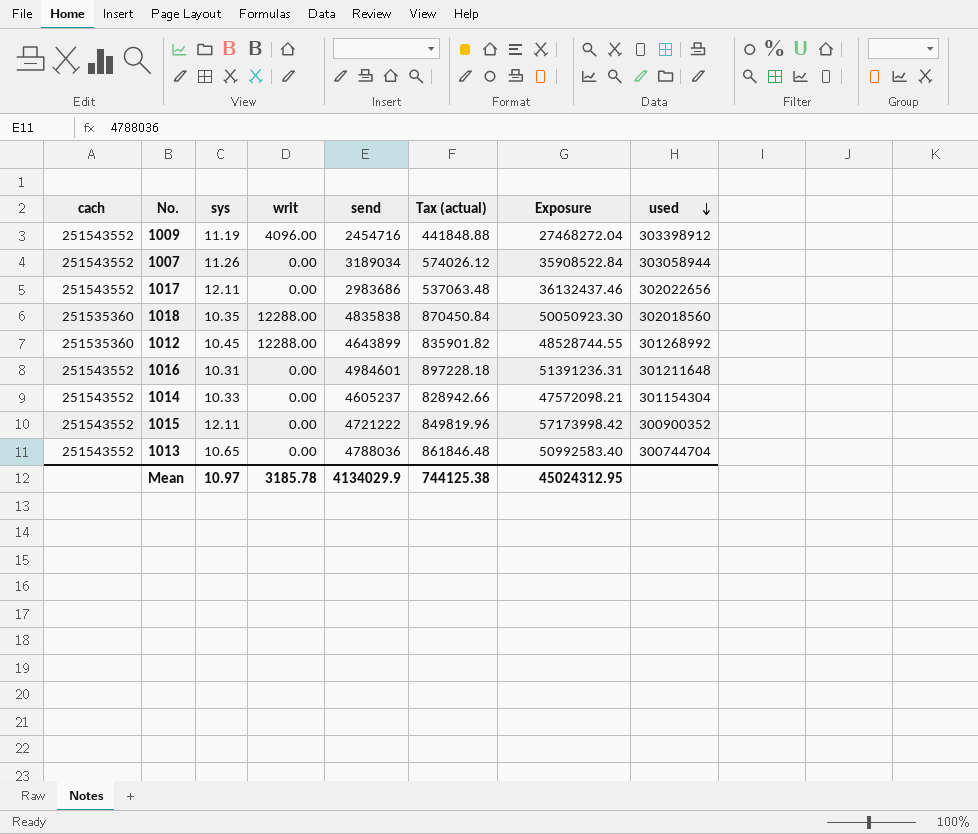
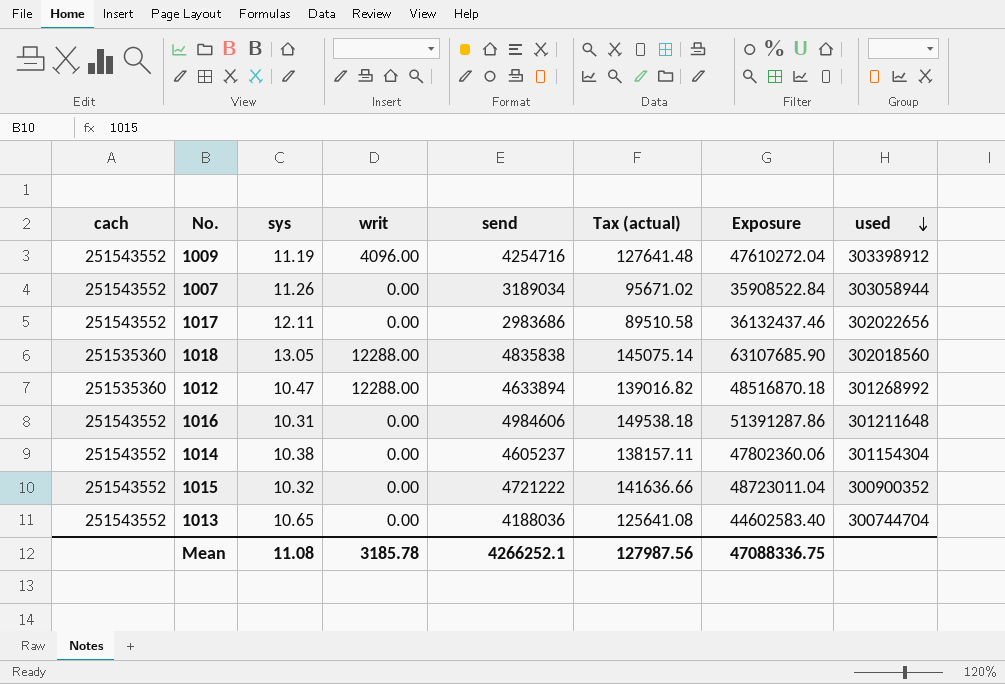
column Tax (actual) | formula: [send] * 0.18 -> [send] * 0.03
1009 | send: 2454716 -> 4254716
1009 | Exposure: 27468272.04 -> 47610272.04
1018 | sys: 10.35 -> 13.05
1018 | Exposure: 50050923.30 -> 63107685.90
1012 | sys: 10.45 -> 10.47
1012 | send: 4643899 -> 4633894
1012 | Exposure: 48528744.55 -> 48516870.18
1016 | send: 4984601 -> 4984606
1016 | Exposure: 51391236.31 -> 51391287.86
1014 | sys: 10.33 -> 10.38
1014 | Exposure: 47572098.21 -> 47802360.06
1015 | sys: 12.11 -> 10.32
1015 | Exposure: 57173998.42 -> 48723011.04
1013 | send: 4788036 -> 4188036
1013 | Exposure: 50992583.40 -> 44602583.40
Mean | sys: 10.97 -> 11.08
Mean | send: 4134029.9 -> 4266252.1
Mean | Tax (actual): 744125.38 -> 127987.56
Mean | Exposure: 45024312.95 -> 47088336.75

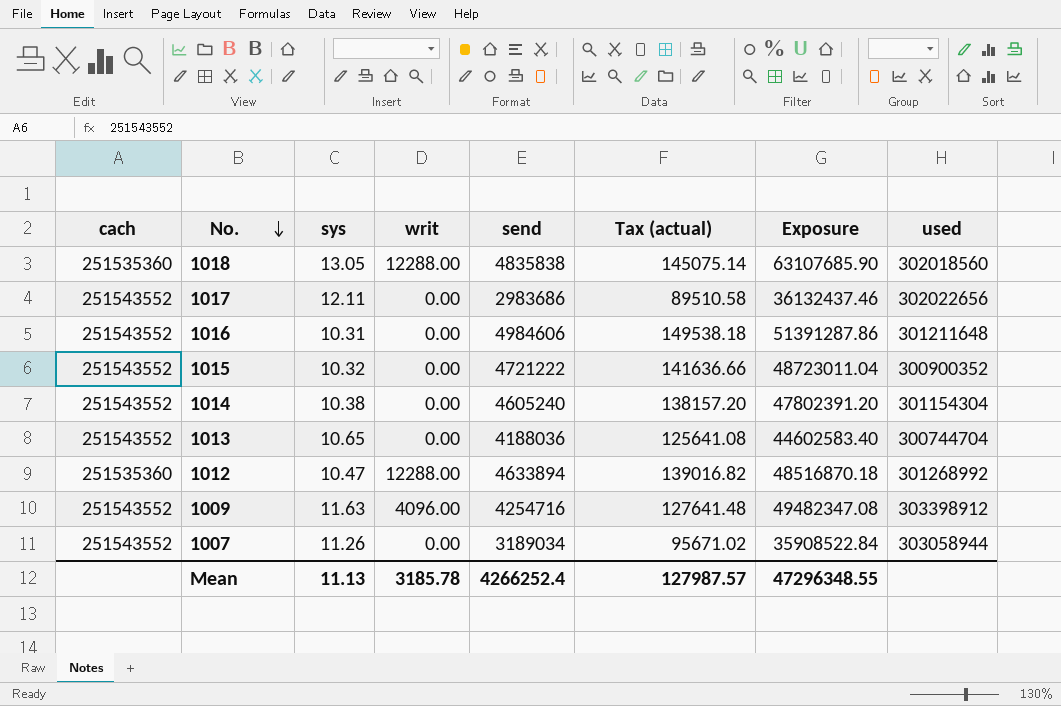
row order: used descending -> No. descending
1014 | send: 4605237 -> 4605240
1014 | Tax (actual): 138157.11 -> 138157.20
1014 | Exposure: 47802360.06 -> 47802391.20
1009 | sys: 11.19 -> 11.63
1009 | Exposure: 47610272.04 -> 49482347.08
Mean | sys: 11.08 -> 11.13
Mean | send: 4266252.1 -> 4266252.4
Mean | Tax (actual): 127987.56 -> 127987.57
Mean | Exposure: 47088336.75 -> 47296348.55

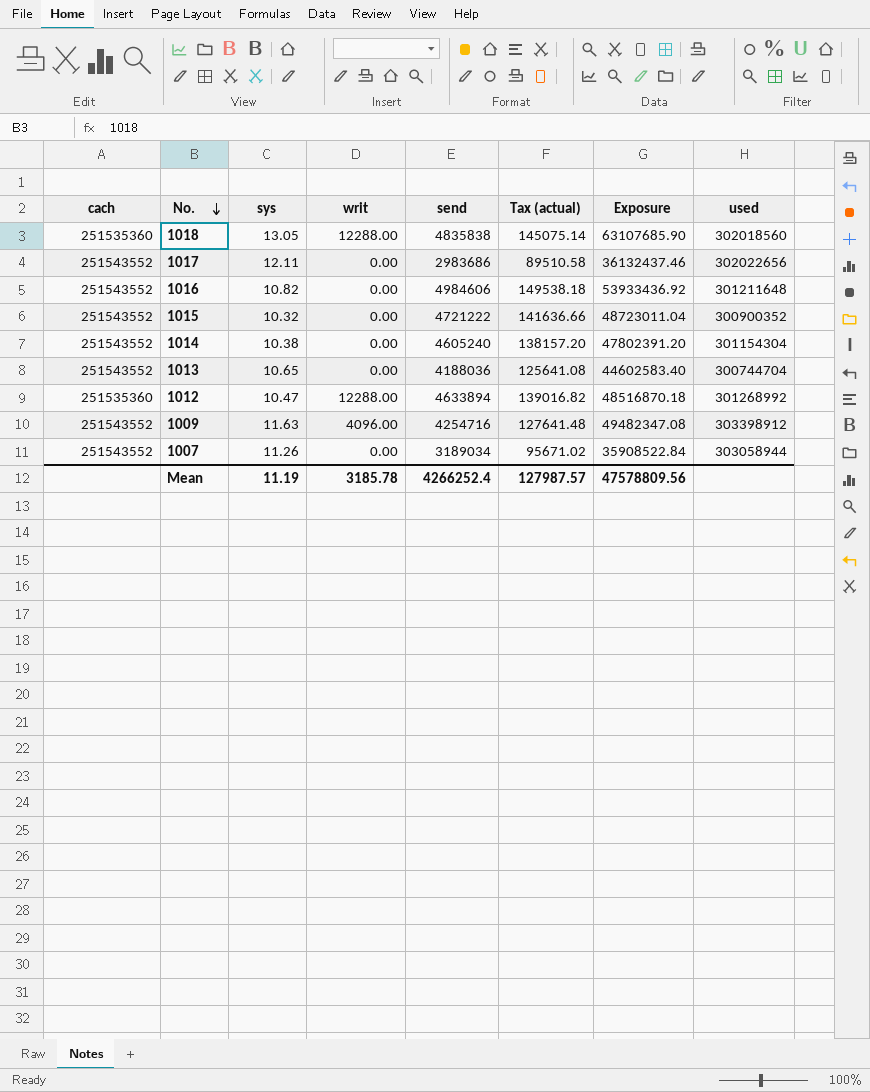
1016 | sys: 10.31 -> 10.82
1016 | Exposure: 51391287.86 -> 53933436.92
Mean | sys: 11.13 -> 11.19
Mean | Exposure: 47296348.55 -> 47578809.56

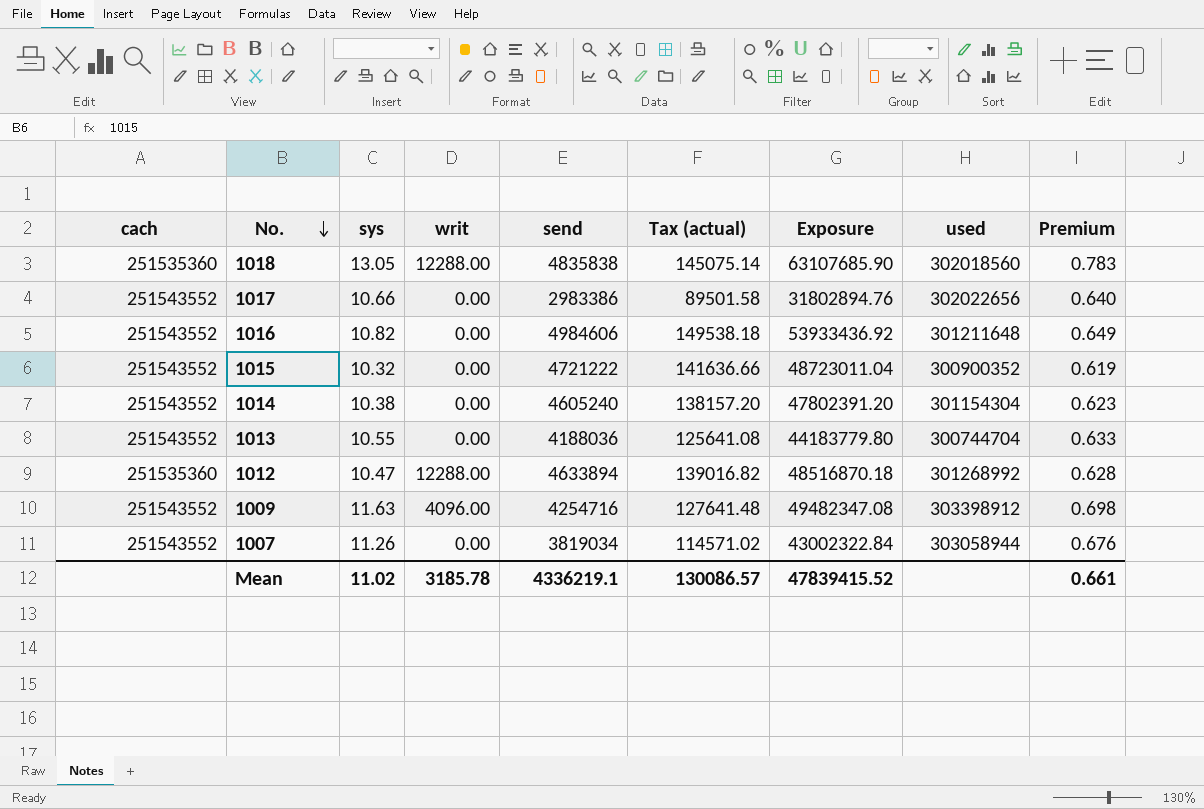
column Premium | formula: none -> [sys] * 0.06
1017 | sys: 12.11 -> 10.66
1017 | send: 2983686 -> 2983386
1017 | Tax (actual): 89510.58 -> 89501.58
1017 | Exposure: 36132437.46 -> 31802894.76
1013 | sys: 10.65 -> 10.55
1013 | Exposure: 44602583.40 -> 44183779.80
1007 | send: 3189034 -> 3819034
1007 | Tax (actual): 95671.02 -> 114571.02
1007 | Exposure: 35908522.84 -> 43002322.84
Mean | sys: 11.19 -> 11.02
Mean | send: 4266252.4 -> 4336219.1
Mean | Tax (actual): 127987.57 -> 130086.57
Mean | Exposure: 47578809.56 -> 47839415.52

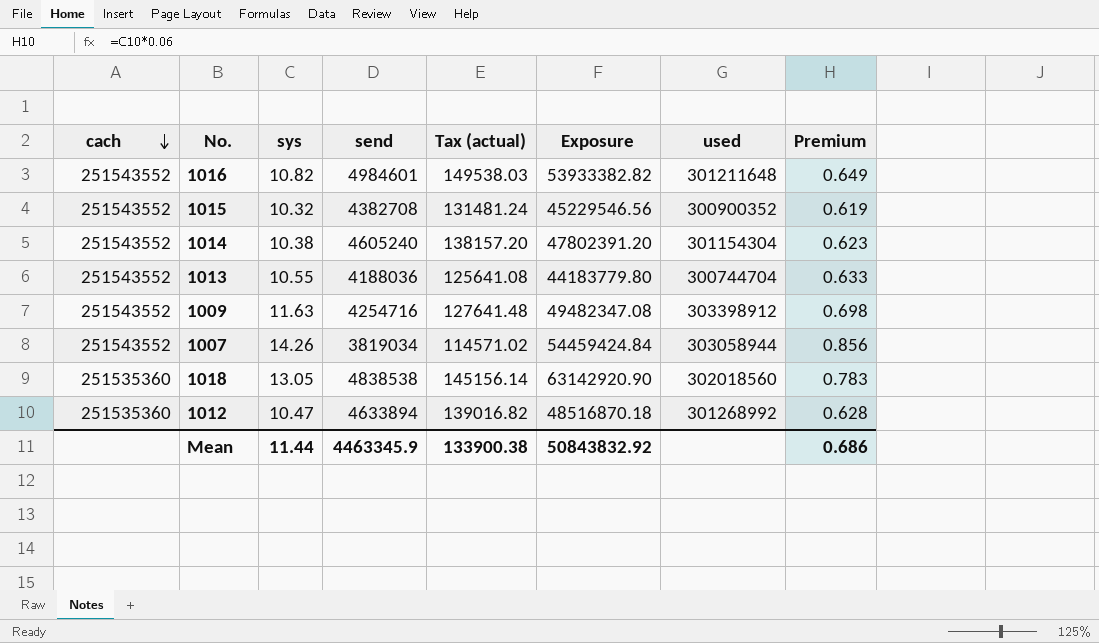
row order: No. descending -> cach descending
column writ | position: 4 -> none
row 1017: 251543552 | 10.66 | 0.00 | 2983386 | 89501.58 | 31802894.76 | 302022656 | 0.640 -> none
1016 | send: 4984606 -> 4984601
1016 | Tax (actual): 149538.18 -> 149538.03
1016 | Exposure: 53933436.92 -> 53933382.82
1015 | send: 4721222 -> 4382708
1015 | Tax (actual): 141636.66 -> 131481.24
1015 | Exposure: 48723011.04 -> 45229546.56
1007 | sys: 11.26 -> 14.26
1007 | Exposure: 43002322.84 -> 54459424.84
1007 | Premium: 0.676 -> 0.856
1018 | send: 4835838 -> 4838538
1018 | Tax (actual): 145075.14 -> 145156.14
1018 | Exposure: 63107685.90 -> 63142920.90
Mean | sys: 11.02 -> 11.44
Mean | send: 4336219.1 -> 4463345.9
Mean | Tax (actual): 130086.57 -> 133900.38
Mean | Exposure: 47839415.52 -> 50843832.92
Mean | Premium: 0.661 -> 0.686

